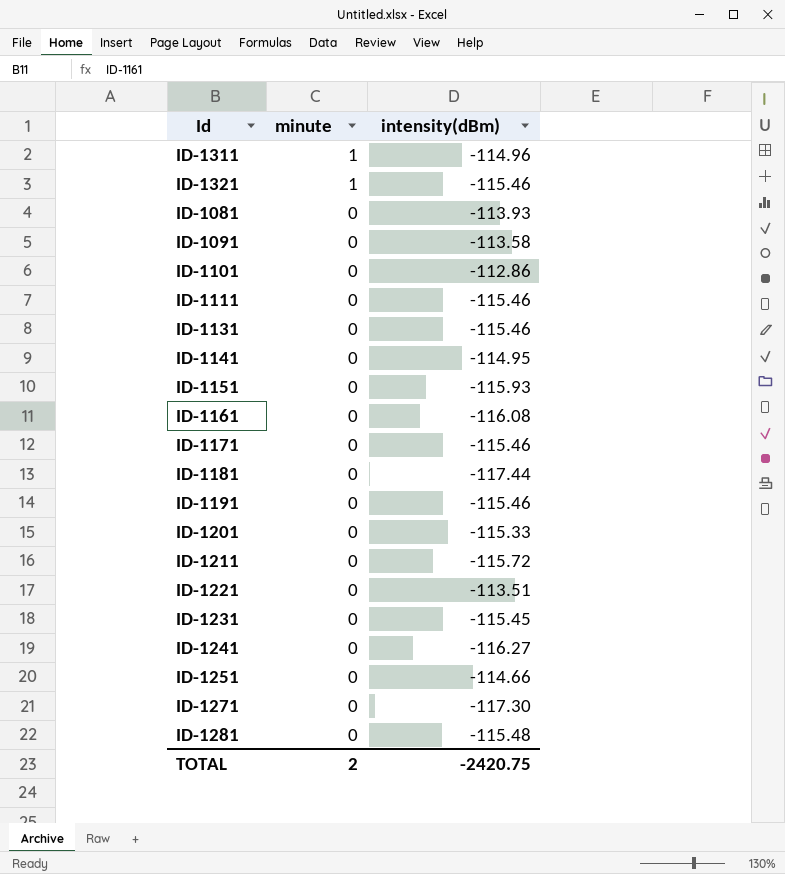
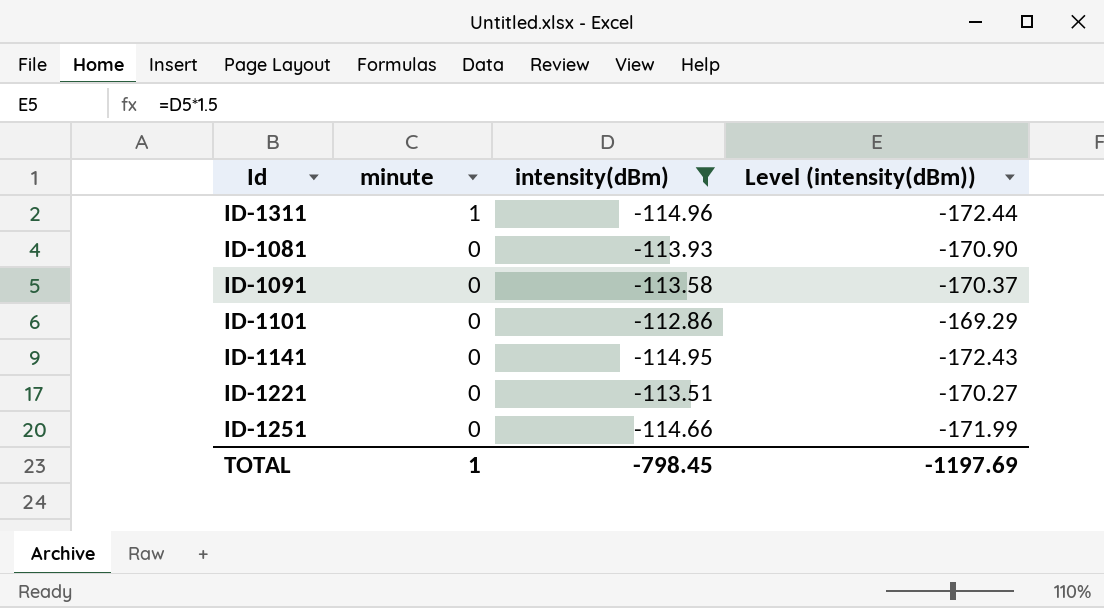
filter: none -> intensity(dBm) >= -114.96
column Level (intensity(dBm)) | formula: none -> [intensity(dBm)] * 1.5
TOTAL | minute: 2 -> 1
TOTAL | intensity(dBm): -2420.75 -> -798.45

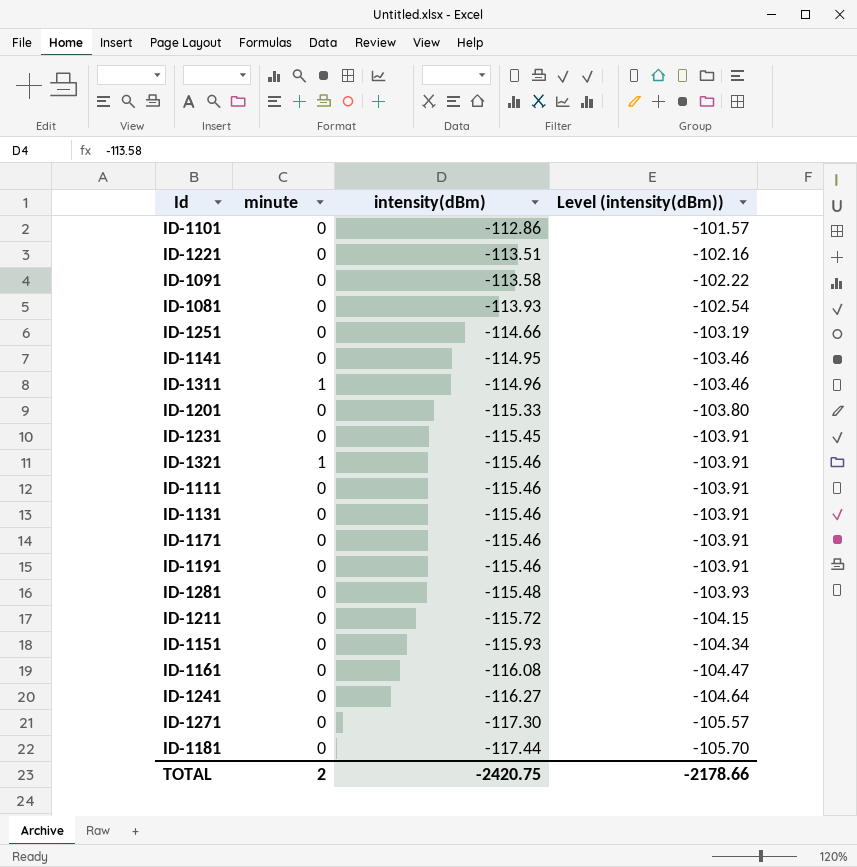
filter: intensity(dBm) >= -114.96 -> none
row order: minute descending -> intensity(dBm) descending
column Level (intensity(dBm)) | formula: [intensity(dBm)] * 1.5 -> [intensity(dBm)] * 0.9
TOTAL | minute: 1 -> 2
TOTAL | intensity(dBm): -798.45 -> -2420.75
TOTAL | Level (intensity(dBm)): -1197.69 -> -2178.66

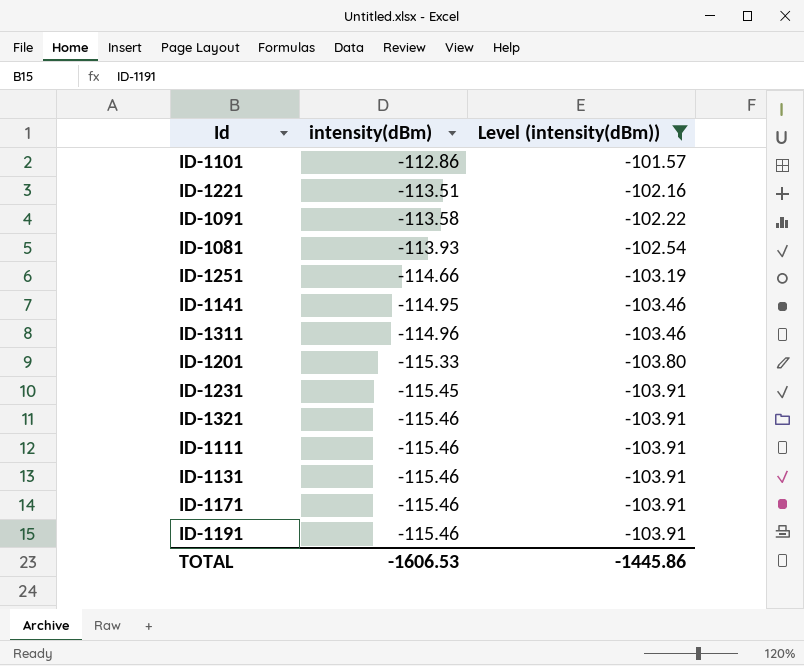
filter: none -> Level (intensity(dBm)) >= -103.91
column minute | position: 2 -> none
TOTAL | intensity(dBm): -2420.75 -> -1606.53
TOTAL | Level (intensity(dBm)): -2178.66 -> -1445.86

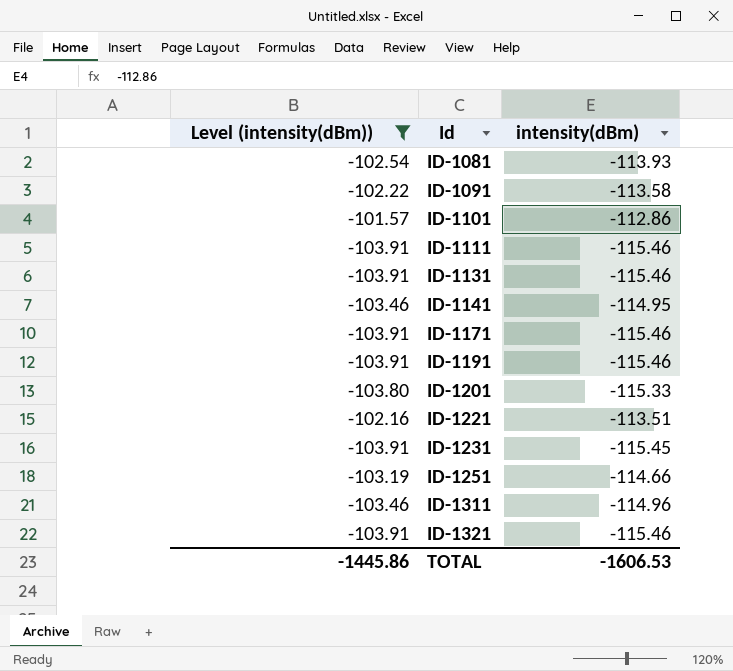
row order: intensity(dBm) descending -> Id ascending
column Level (intensity(dBm)) | position: 3 -> 1

